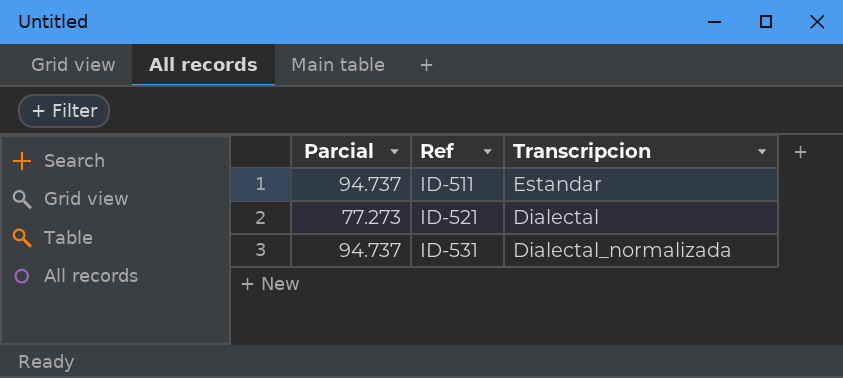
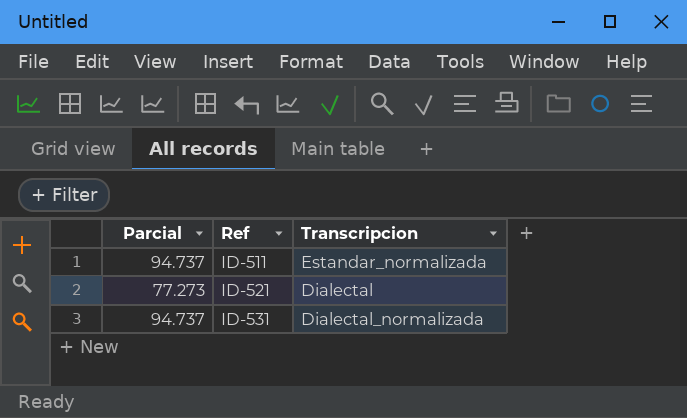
ID-511 | Transcripcion: Estandar -> Estandar_normalizada

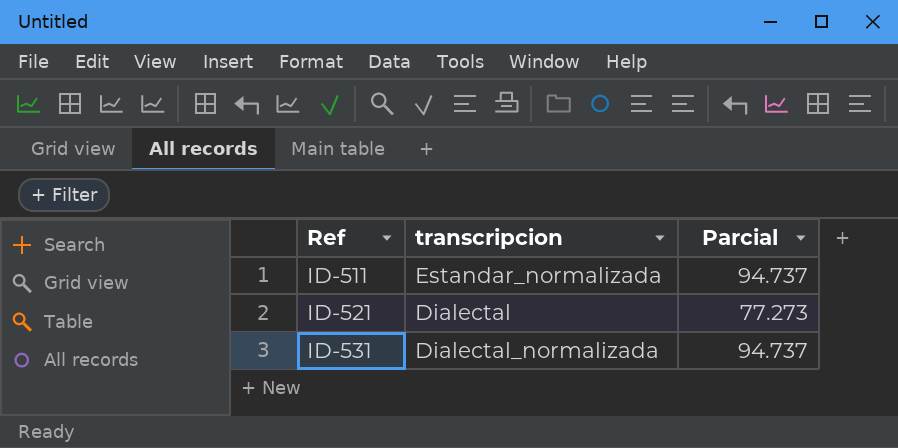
column name: Transcripcion -> transcripcion
column Parcial | position: 1 -> 3

